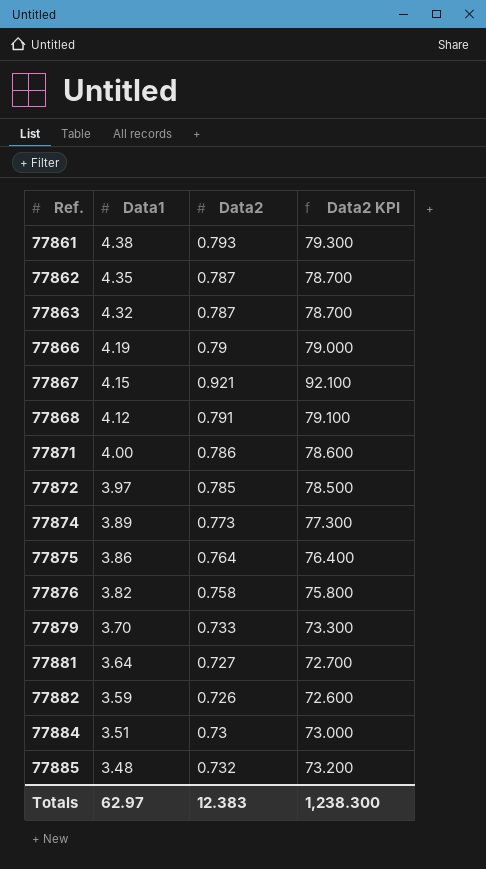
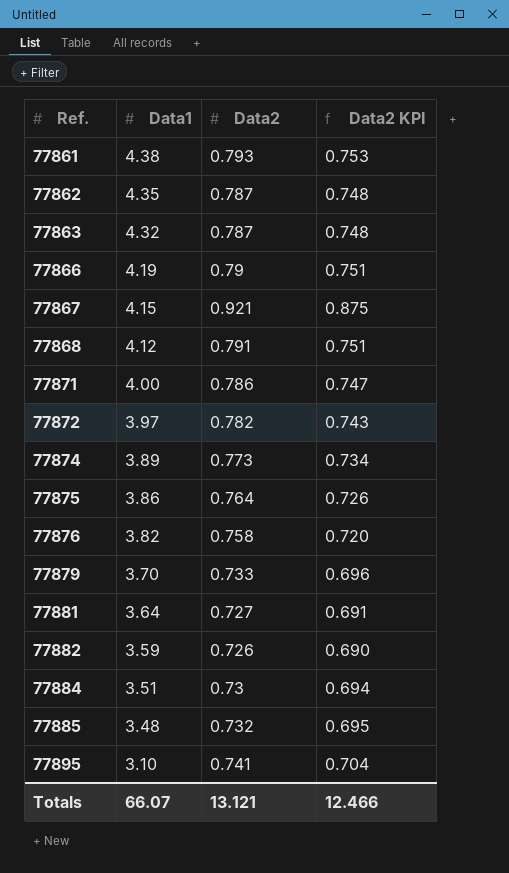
column Data2 KPI | formula: [Data2] * 100 -> [Data2] * 0.95
77872 | Data2: 0.785 -> 0.782
row 77895: none -> 3.10 | 0.741 | 0.704
Totals | Data1: 62.97 -> 66.07
Totals | Data2: 12.383 -> 13.121
Totals | Data2 KPI: 1,238.300 -> 12.466

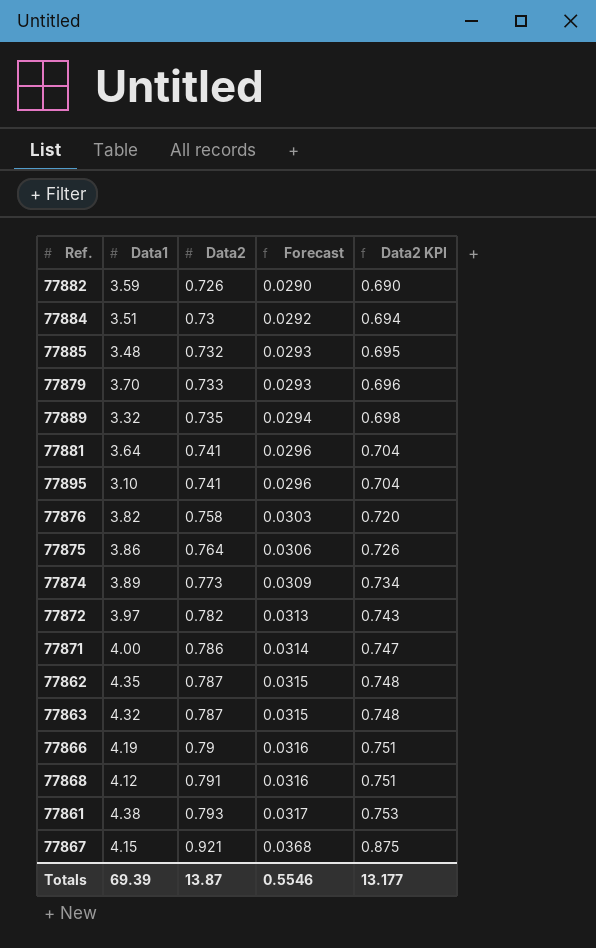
row order: Ref. ascending -> Data2 ascending
column Forecast | formula: none -> [Data2] * 0.04
row 77889: none -> 3.32 | 0.735 | 0.0294 | 0.698
77881 | Data2: 0.727 -> 0.741
77881 | Data2 KPI: 0.691 -> 0.704
Totals | Data1: 66.07 -> 69.39
Totals | Data2: 13.121 -> 13.87
Totals | Data2 KPI: 12.466 -> 13.177

